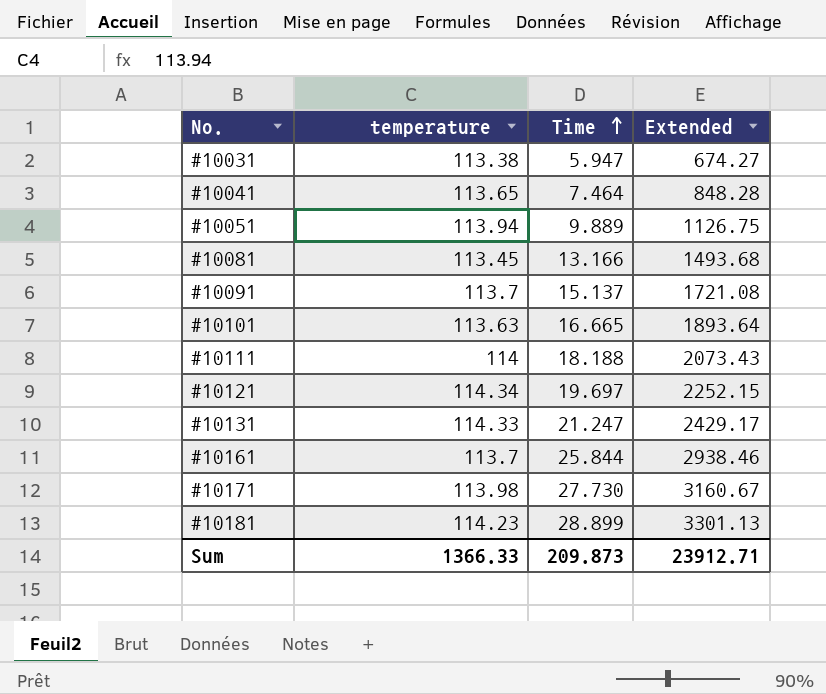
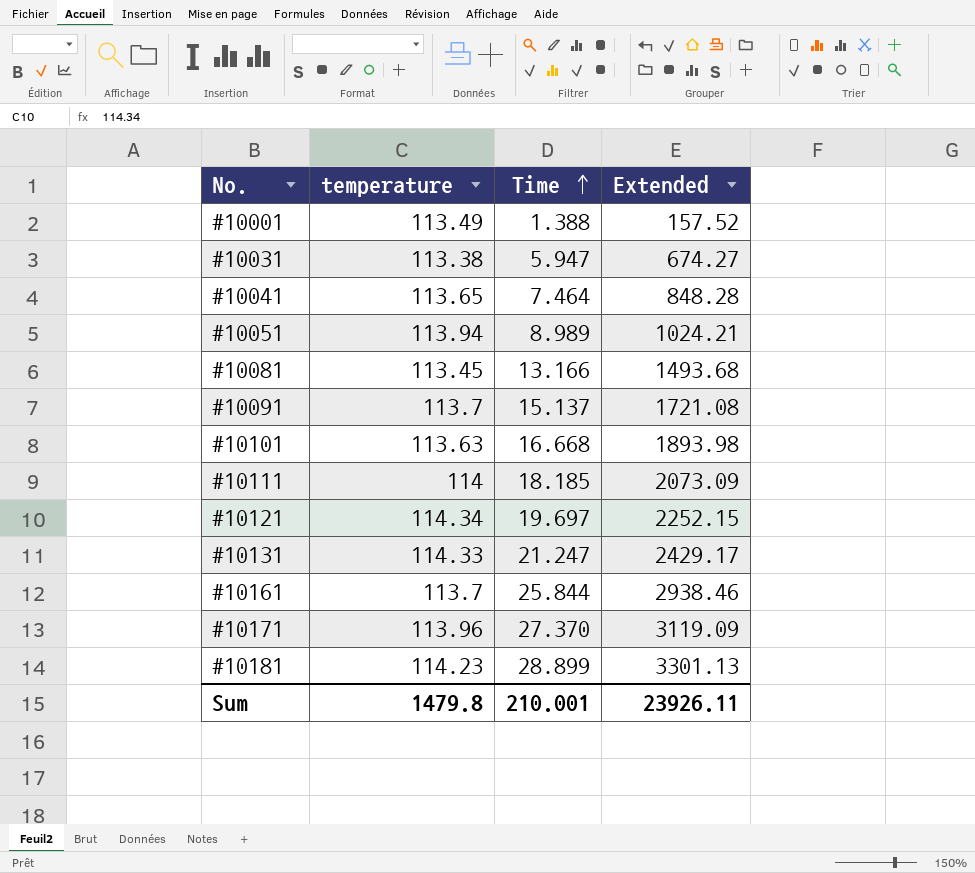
row #10001: none -> 113.49 | 1.388 | 157.52
#10051 | Time: 9.889 -> 8.989
#10051 | Extended: 1126.75 -> 1024.21
#10101 | Time: 16.665 -> 16.668
#10101 | Extended: 1893.64 -> 1893.98
#10111 | Time: 18.188 -> 18.185
#10111 | Extended: 2073.43 -> 2073.09
#10171 | temperature: 113.98 -> 113.96
#10171 | Time: 27.730 -> 27.370
#10171 | Extended: 3160.67 -> 3119.09
Sum | temperature: 1366.33 -> 1479.8
Sum | Time: 209.873 -> 210.001
Sum | Extended: 23912.71 -> 23926.11

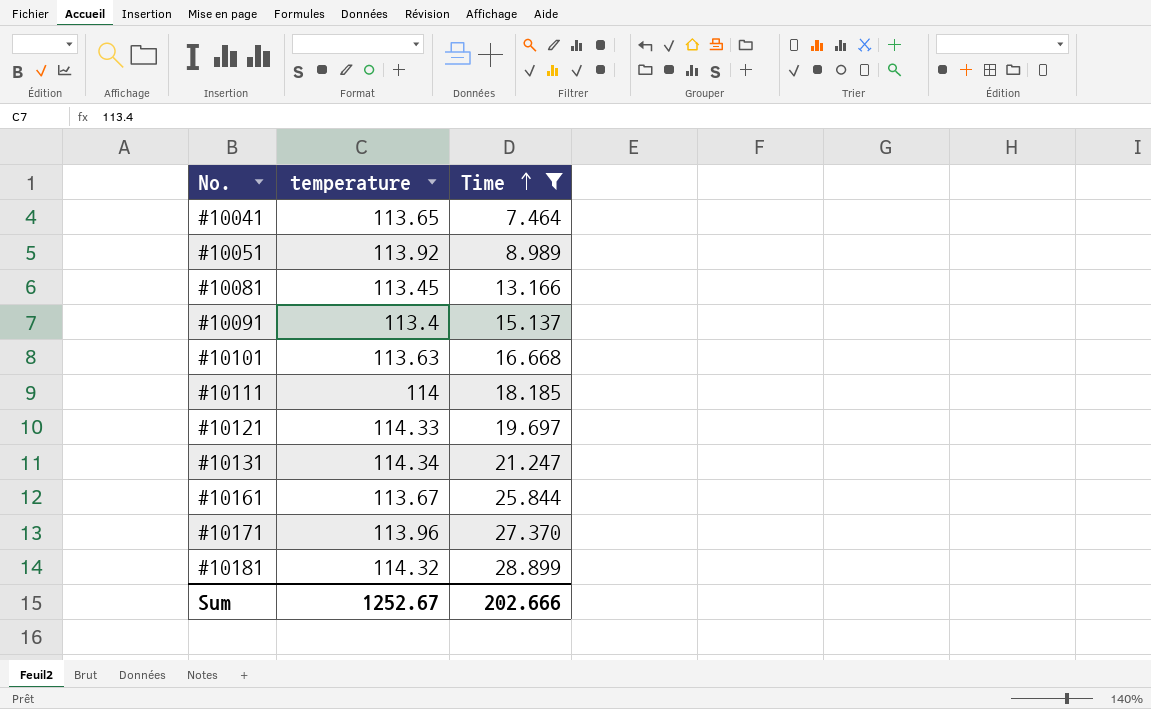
filter: none -> Time >= 7.464
column Extended | formula: [temperature] * [Time] -> none
#10051 | temperature: 113.94 -> 113.92
#10091 | temperature: 113.7 -> 113.4
#10121 | temperature: 114.34 -> 114.33
#10131 | temperature: 114.33 -> 114.34
#10161 | temperature: 113.7 -> 113.67
#10181 | temperature: 114.23 -> 114.32
Sum | temperature: 1479.8 -> 1252.67
Sum | Time: 210.001 -> 202.666

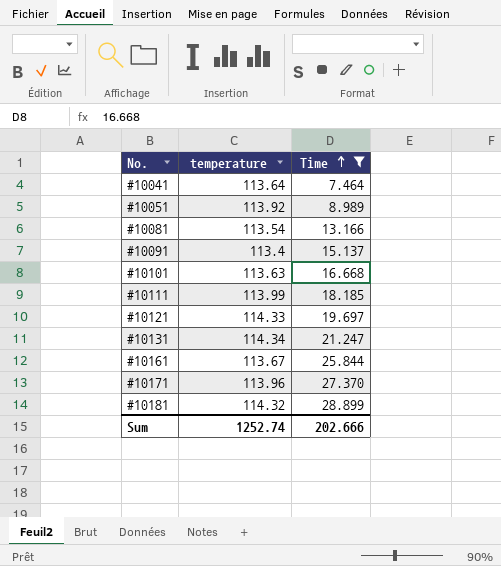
#10041 | temperature: 113.65 -> 113.64
#10081 | temperature: 113.45 -> 113.54
#10111 | temperature: 114 -> 113.99
Sum | temperature: 1252.67 -> 1252.74

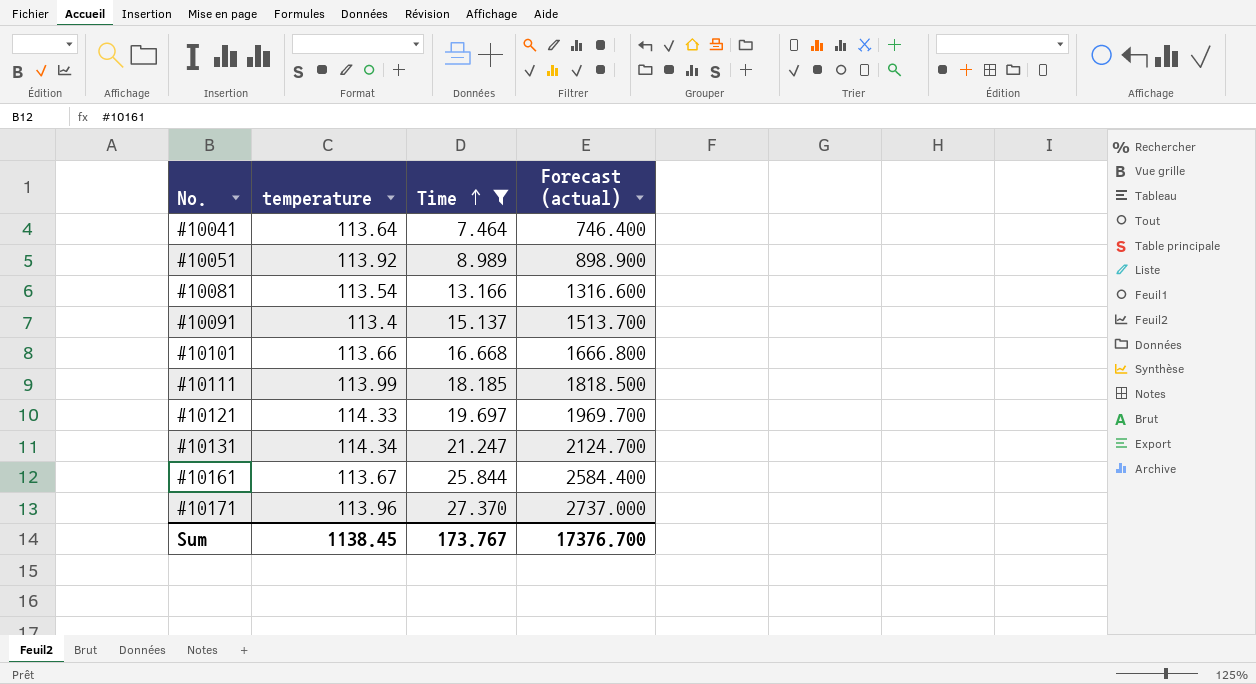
column Forecast (actual) | formula: none -> [Time] * 100
row #10181: 114.32 | 28.899 -> none
#10101 | temperature: 113.63 -> 113.66
Sum | temperature: 1252.74 -> 1138.45
Sum | Time: 202.666 -> 173.767

